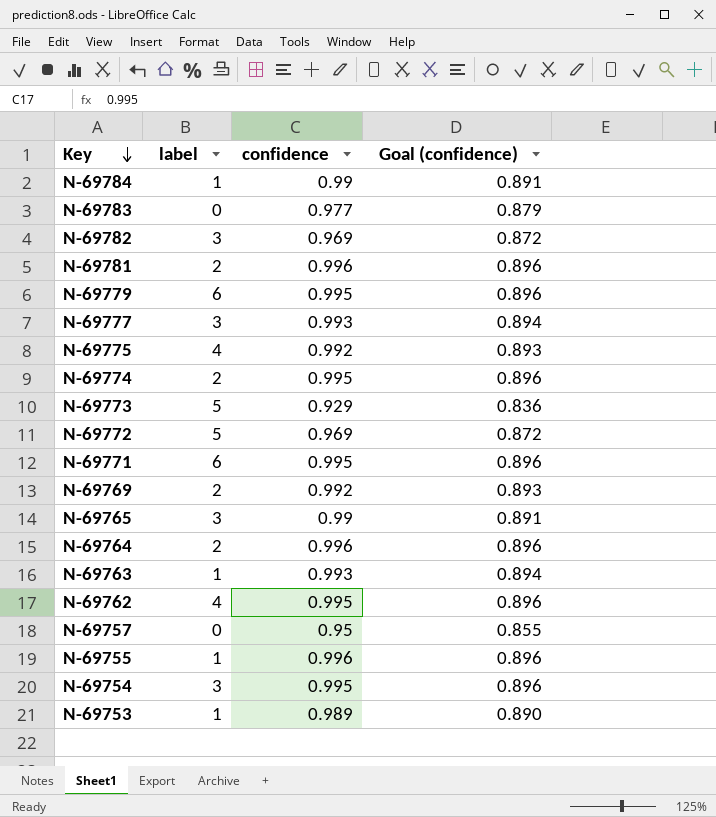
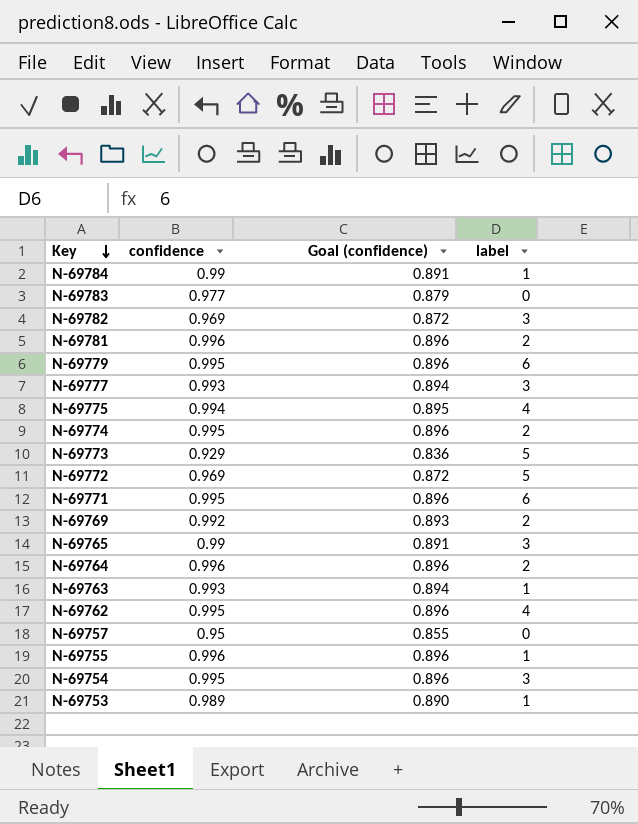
column label | position: 2 -> 4
N-69775 | confidence: 0.992 -> 0.994
N-69775 | Goal (confidence): 0.893 -> 0.895

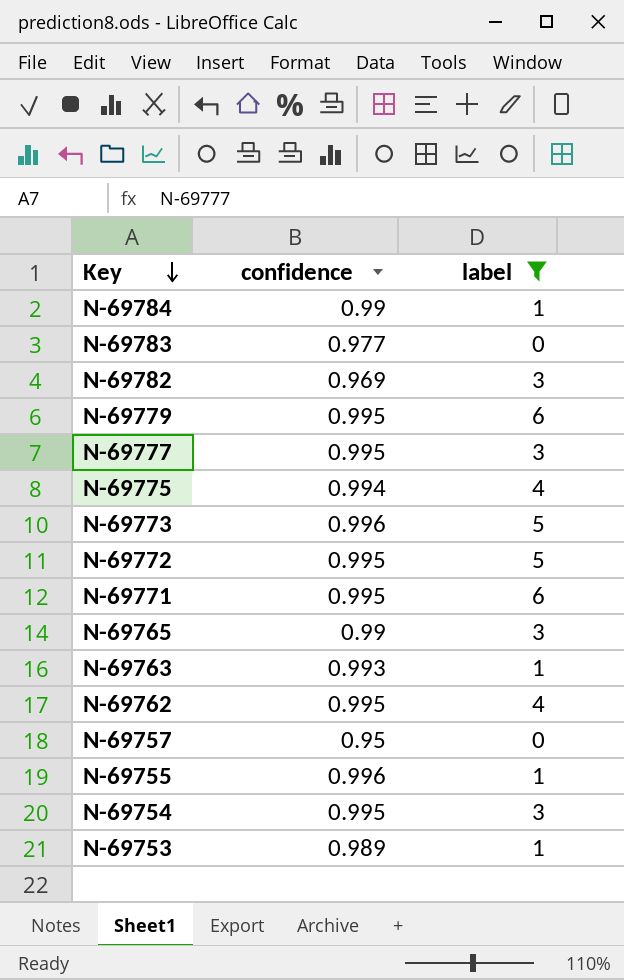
filter: none -> label != 2
column Goal (confidence) | formula: [confidence] * 0.9 -> none
N-69777 | confidence: 0.993 -> 0.995
N-69773 | confidence: 0.929 -> 0.996
N-69772 | confidence: 0.969 -> 0.995

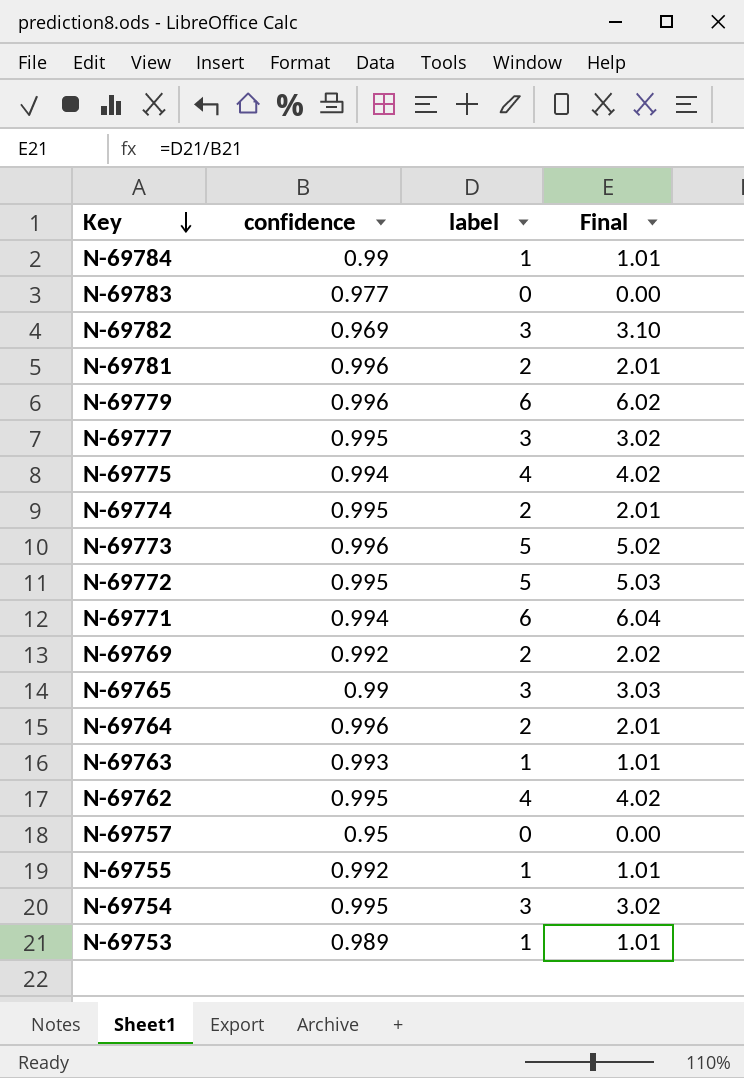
filter: label != 2 -> none
column Final | formula: none -> [label] / [confidence]
N-69779 | confidence: 0.995 -> 0.996
N-69771 | confidence: 0.995 -> 0.994
N-69755 | confidence: 0.996 -> 0.992

